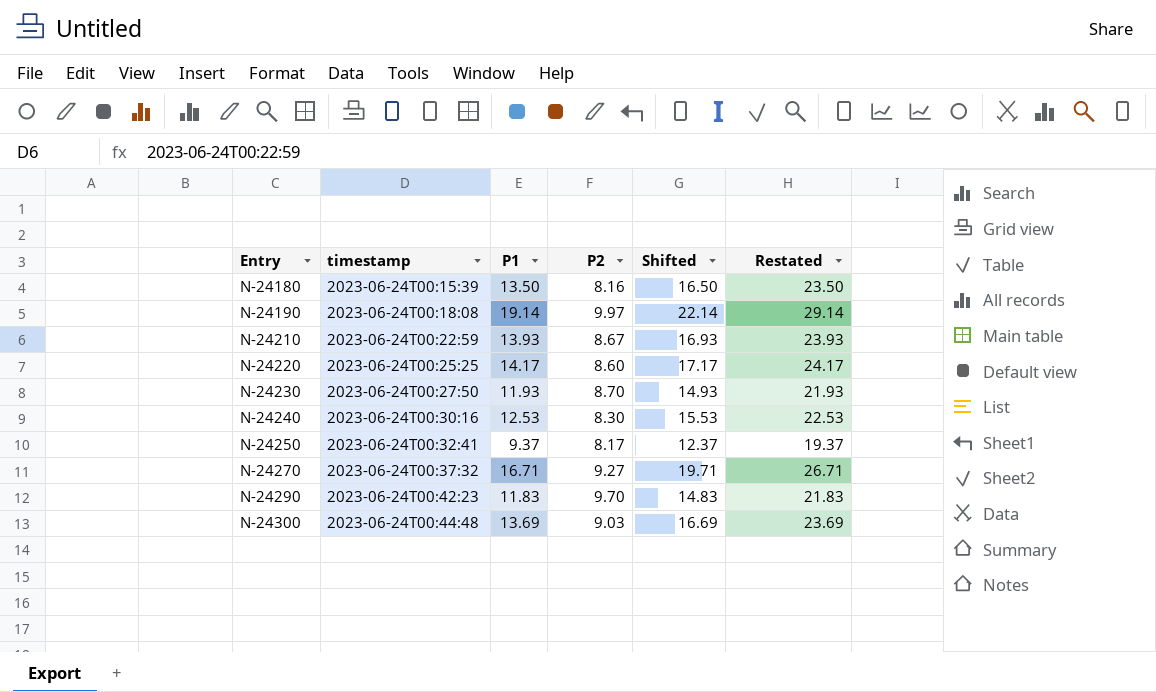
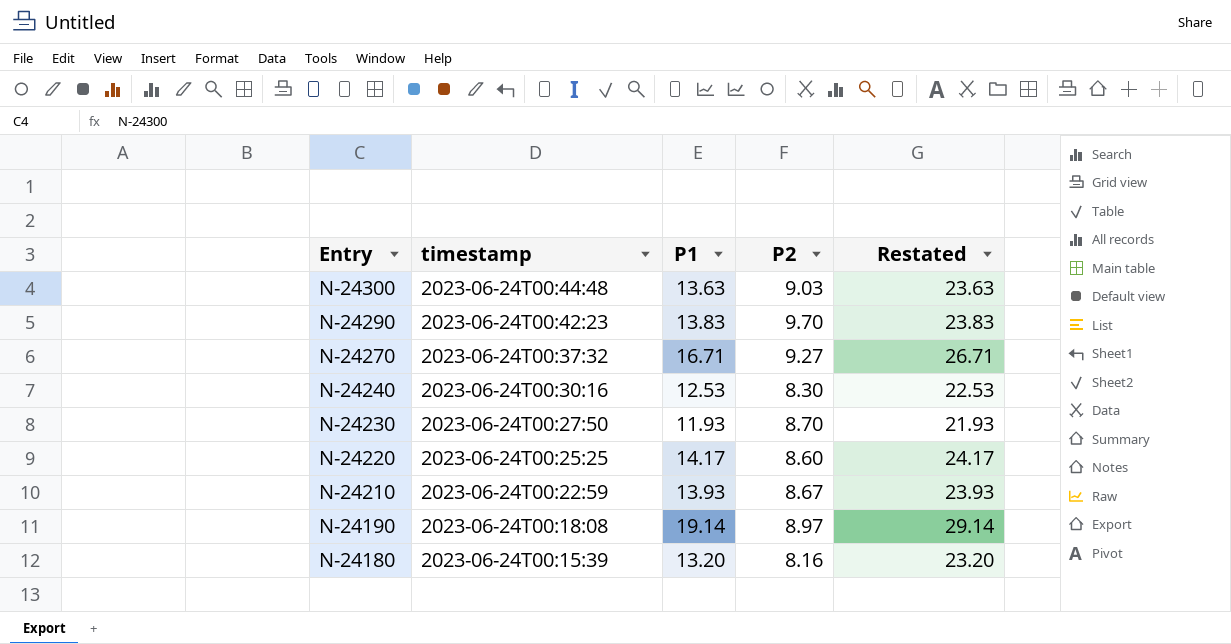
row order: Entry ascending -> Entry descending
column Shifted | formula: [P1] + 3 -> none
row N-24250: 2023-06-24T00:32:41 | 9.37 | 8.17 | 12.37 | 19.37 -> none
N-24300 | P1: 13.69 -> 13.63
N-24300 | Restated: 23.69 -> 23.63
N-24290 | P1: 11.83 -> 13.83
N-24290 | Restated: 21.83 -> 23.83
N-24190 | P2: 9.97 -> 8.97
N-24180 | P1: 13.50 -> 13.20
N-24180 | Restated: 23.50 -> 23.20

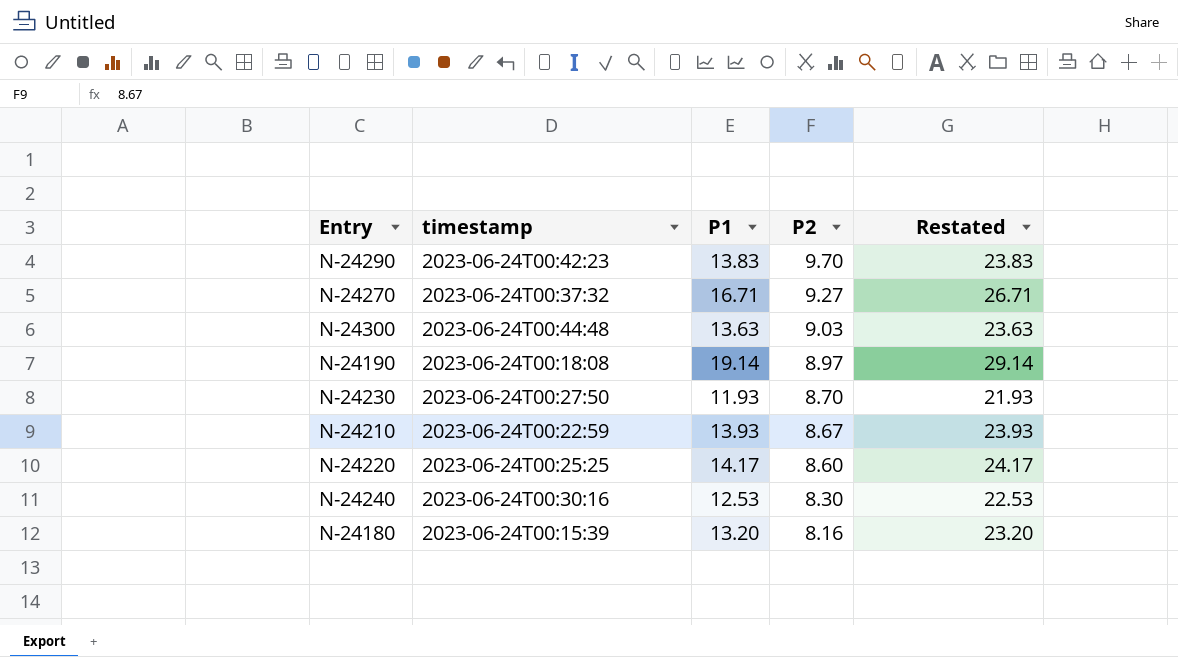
row order: Entry descending -> P2 descending

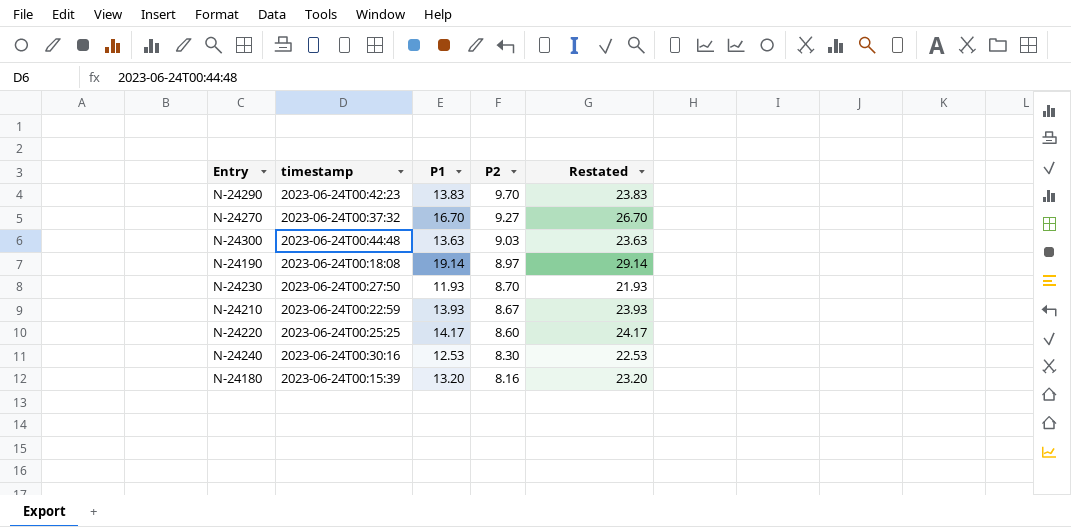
N-24270 | P1: 16.71 -> 16.70
N-24270 | Restated: 26.71 -> 26.70

